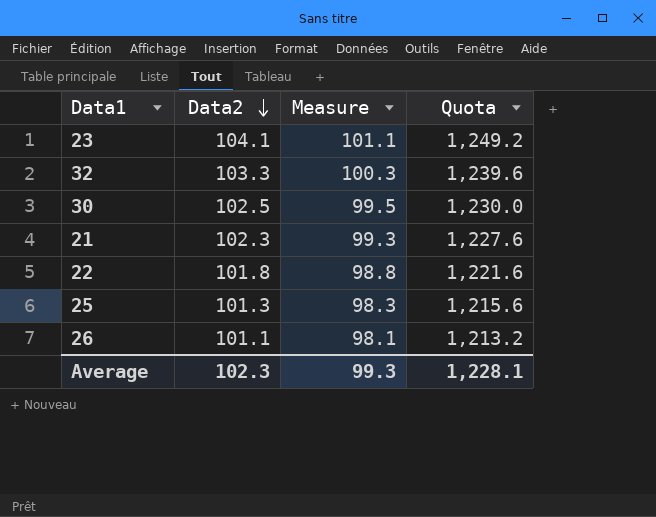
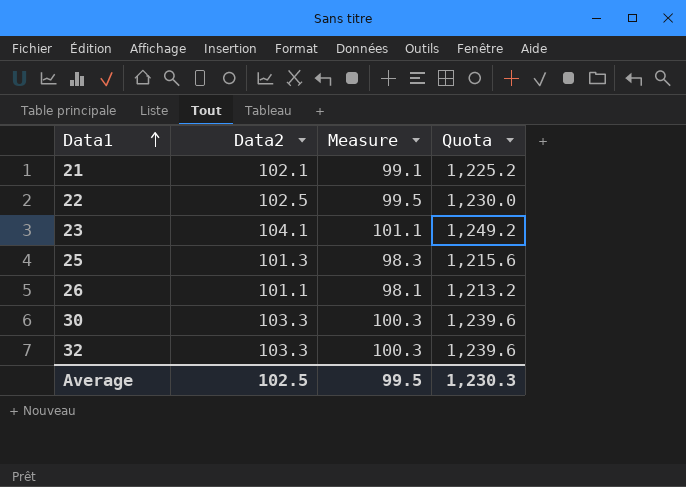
row order: Data2 descending -> Data1 ascending
21 | Data2: 102.3 -> 102.1
21 | Measure: 99.3 -> 99.1
21 | Quota: 1,227.6 -> 1,225.2
22 | Data2: 101.8 -> 102.5
22 | Measure: 98.8 -> 99.5
22 | Quota: 1,221.6 -> 1,230.0
30 | Data2: 102.5 -> 103.3
30 | Measure: 99.5 -> 100.3
30 | Quota: 1,230.0 -> 1,239.6
Average | Data2: 102.3 -> 102.5
Average | Measure: 99.3 -> 99.5
Average | Quota: 1,228.1 -> 1,230.3

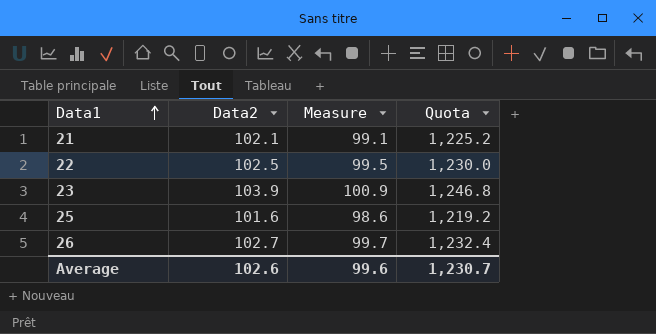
row 30: 103.3 | 100.3 | 1,239.6 -> none
row 32: 103.3 | 100.3 | 1,239.6 -> none
23 | Data2: 104.1 -> 103.9
23 | Measure: 101.1 -> 100.9
23 | Quota: 1,249.2 -> 1,246.8
25 | Data2: 101.3 -> 101.6
25 | Measure: 98.3 -> 98.6
25 | Quota: 1,215.6 -> 1,219.2
26 | Data2: 101.1 -> 102.7
26 | Measure: 98.1 -> 99.7
26 | Quota: 1,213.2 -> 1,232.4
Average | Data2: 102.5 -> 102.6
Average | Measure: 99.5 -> 99.6
Average | Quota: 1,230.3 -> 1,230.7

